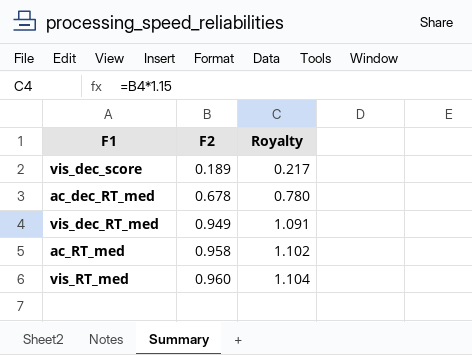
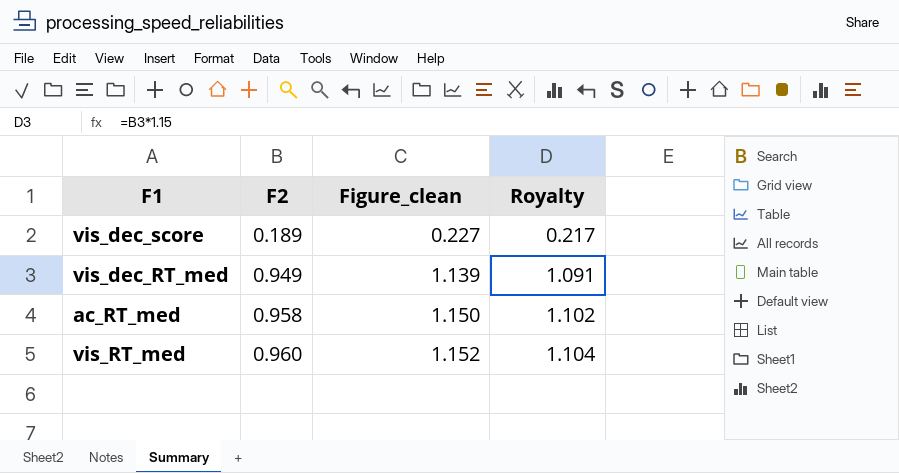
column Figure_clean | formula: none -> [F2] * 1.2
row ac_dec_RT_med: 0.678 | 0.780 -> none

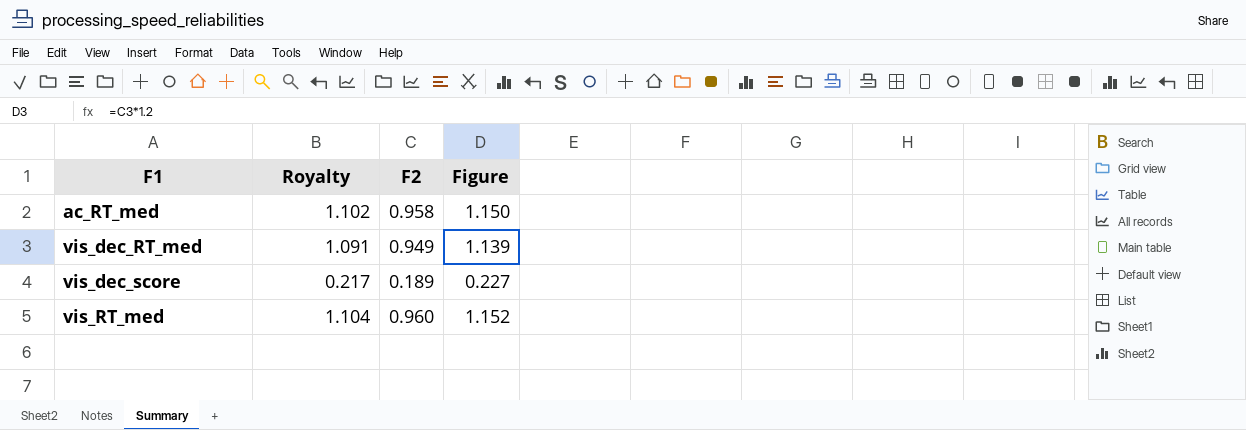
row order: F2 ascending -> F1 ascending
column Royalty | position: 4 -> 2
column name: Figure_clean -> Figure

